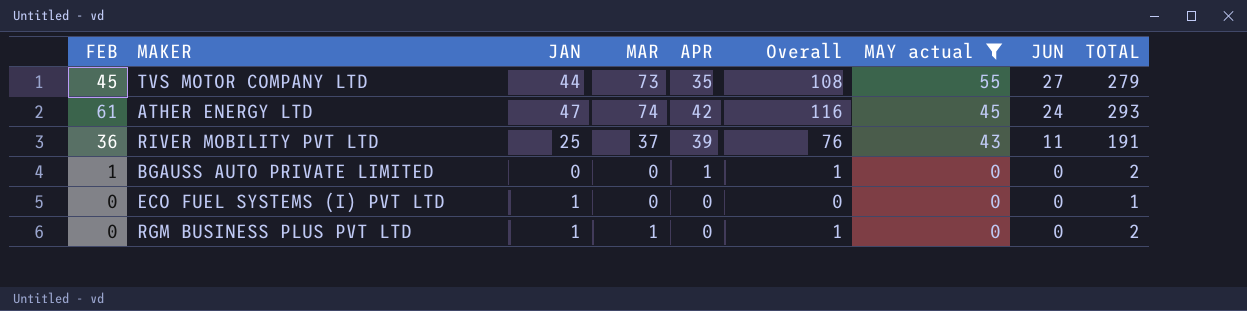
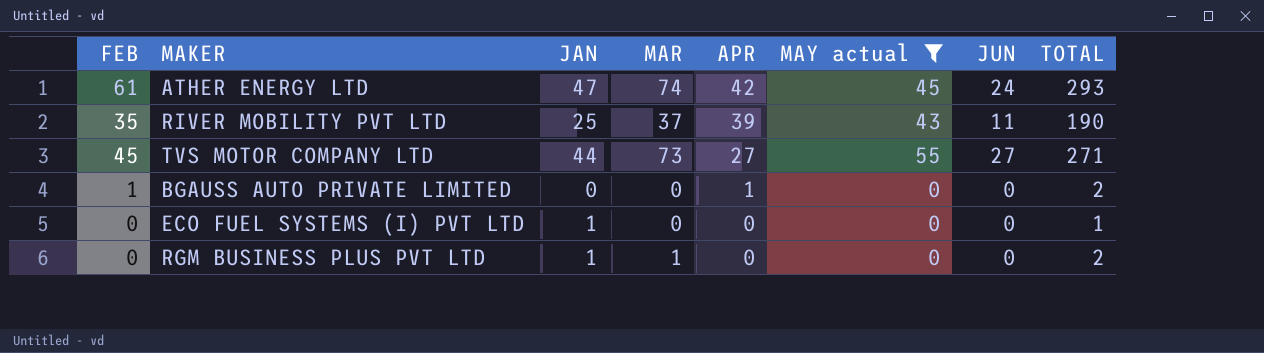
row order: MAY actual descending -> APR descending
column Overall | formula: [MAR] + [APR] -> none
RIVER MOBILITY PVT LTD | FEB: 36 -> 35
RIVER MOBILITY PVT LTD | TOTAL: 191 -> 190
TVS MOTOR COMPANY LTD | APR: 35 -> 27
TVS MOTOR COMPANY LTD | TOTAL: 279 -> 271

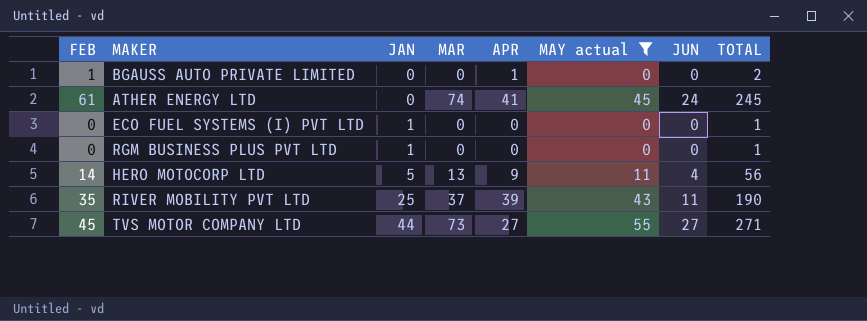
row order: APR descending -> JAN ascending
ATHER ENERGY LTD | JAN: 47 -> 0
ATHER ENERGY LTD | APR: 42 -> 41
ATHER ENERGY LTD | TOTAL: 293 -> 245
RGM BUSINESS PLUS PVT LTD | MAR: 1 -> 0
RGM BUSINESS PLUS PVT LTD | TOTAL: 2 -> 1
row HERO MOTOCORP LTD: none -> 14 | 5 | 13 | 9 | 11 | 4 | 56

